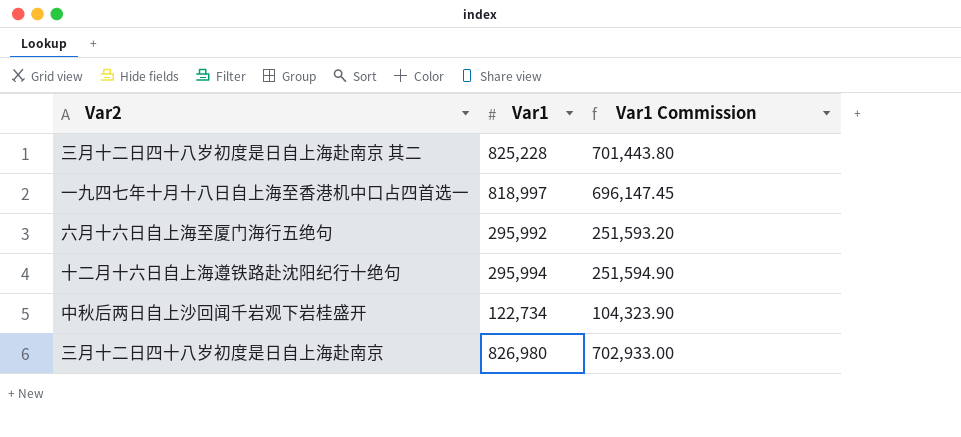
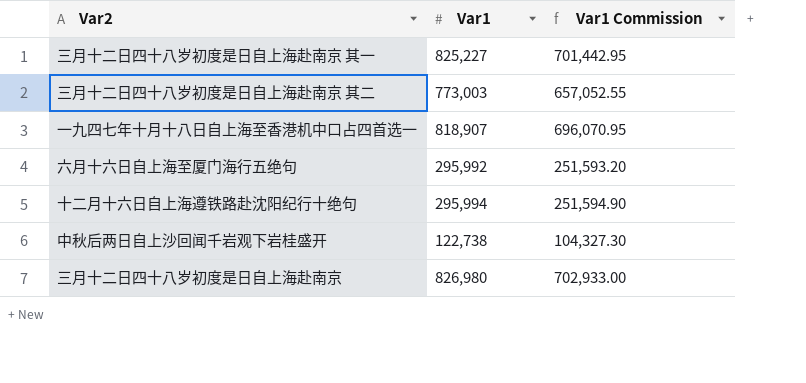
row 三月十二日四十八岁初度是日自上海赴南京 其一: none -> 825,227 | 701,442.95
三月十二日四十八岁初度是日自上海赴南京 其二 | Var1: 825,228 -> 773,003
三月十二日四十八岁初度是日自上海赴南京 其二 | Var1 Commission: 701,443.80 -> 657,052.55
一九四七年十月十八日自上海至香港机中口占四首选一 | Var1: 818,997 -> 818,907
一九四七年十月十八日自上海至香港机中口占四首选一 | Var1 Commission: 696,147.45 -> 696,070.95
中秋后两日自上沙回闻千岩观下岩桂盛开 | Var1: 122,734 -> 122,738
中秋后两日自上沙回闻千岩观下岩桂盛开 | Var1 Commission: 104,323.90 -> 104,327.30

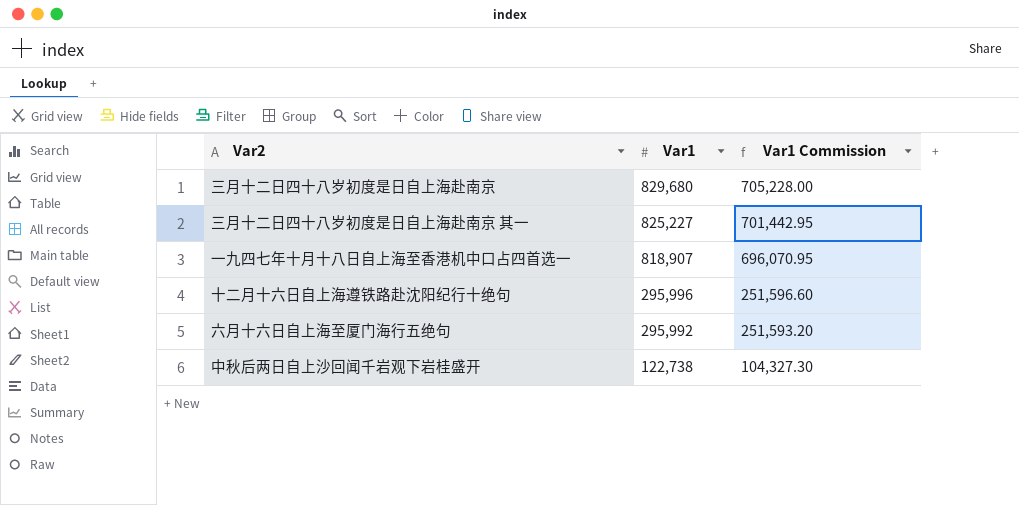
row order: none -> Var1 descending
row 三月十二日四十八岁初度是日自上海赴南京 其二: 773,003 | 657,052.55 -> none
三月十二日四十八岁初度是日自上海赴南京 | Var1: 826,980 -> 829,680
三月十二日四十八岁初度是日自上海赴南京 | Var1 Commission: 702,933.00 -> 705,228.00
十二月十六日自上海遵铁路赴沈阳纪行十绝句 | Var1: 295,994 -> 295,996
十二月十六日自上海遵铁路赴沈阳纪行十绝句 | Var1 Commission: 251,594.90 -> 251,596.60

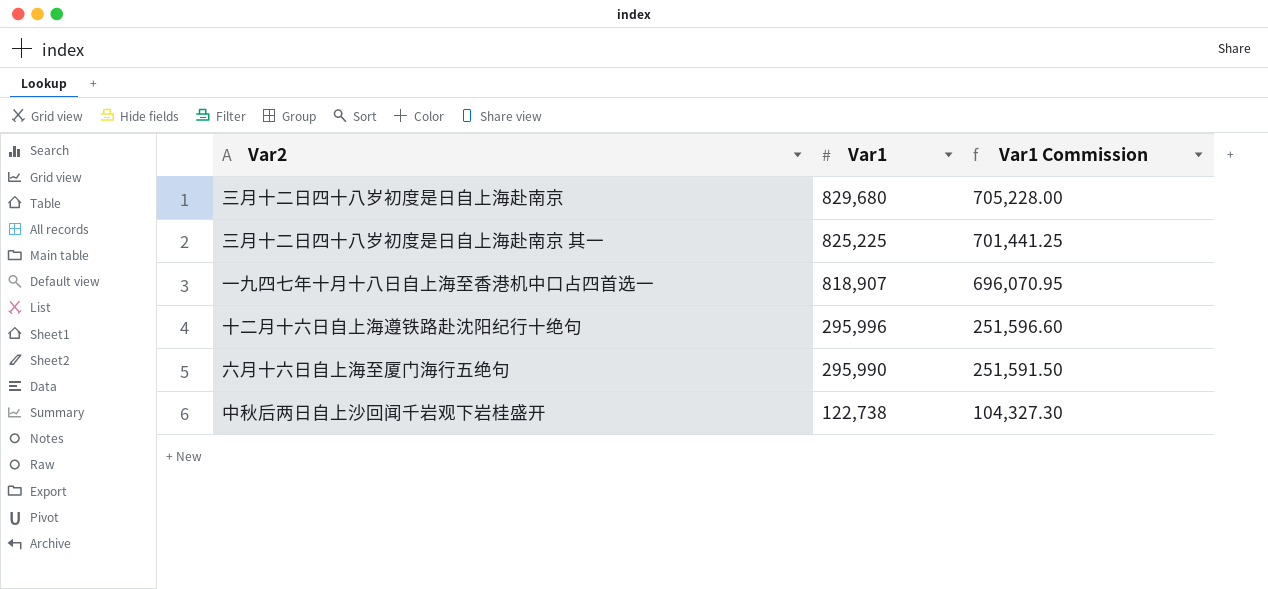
三月十二日四十八岁初度是日自上海赴南京 其一 | Var1: 825,227 -> 825,225
三月十二日四十八岁初度是日自上海赴南京 其一 | Var1 Commission: 701,442.95 -> 701,441.25
六月十六日自上海至厦门海行五绝句 | Var1: 295,992 -> 295,990
六月十六日自上海至厦门海行五绝句 | Var1 Commission: 251,593.20 -> 251,591.50

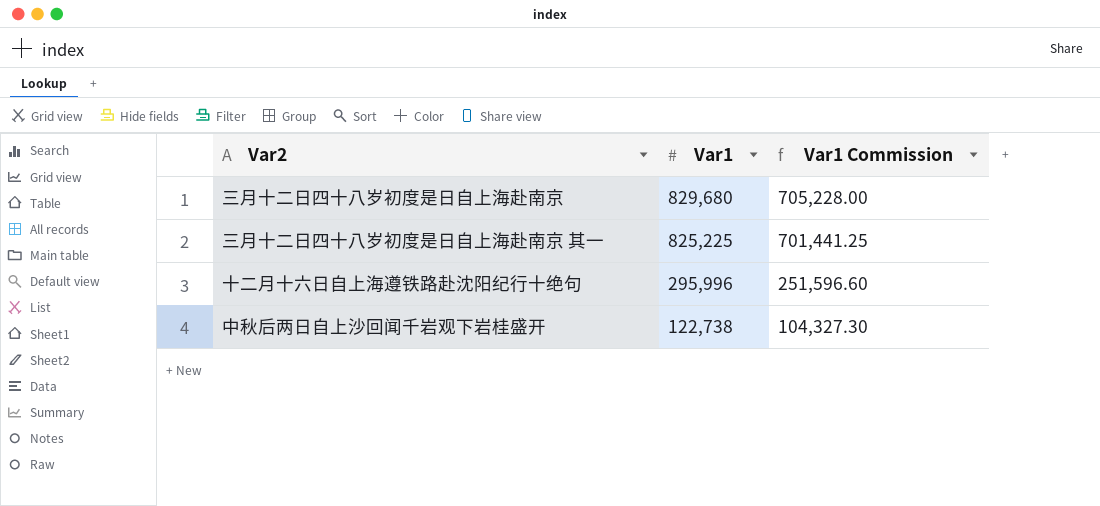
row 一九四七年十月十八日自上海至香港机中口占四首选一: 818,907 | 696,070.95 -> none
row 六月十六日自上海至厦门海行五绝句: 295,990 | 251,591.50 -> none

